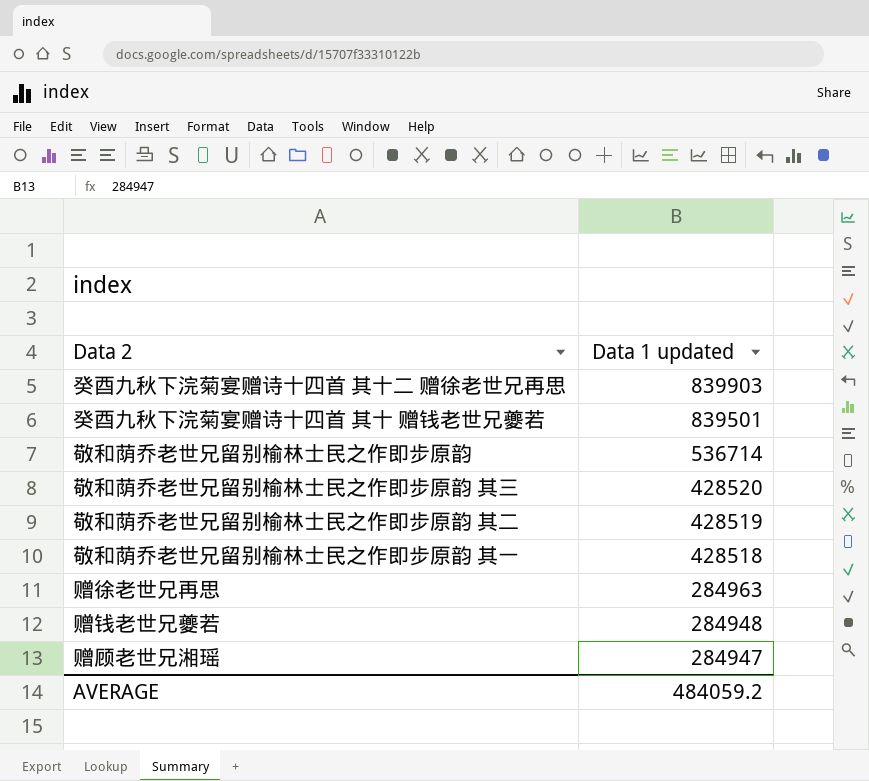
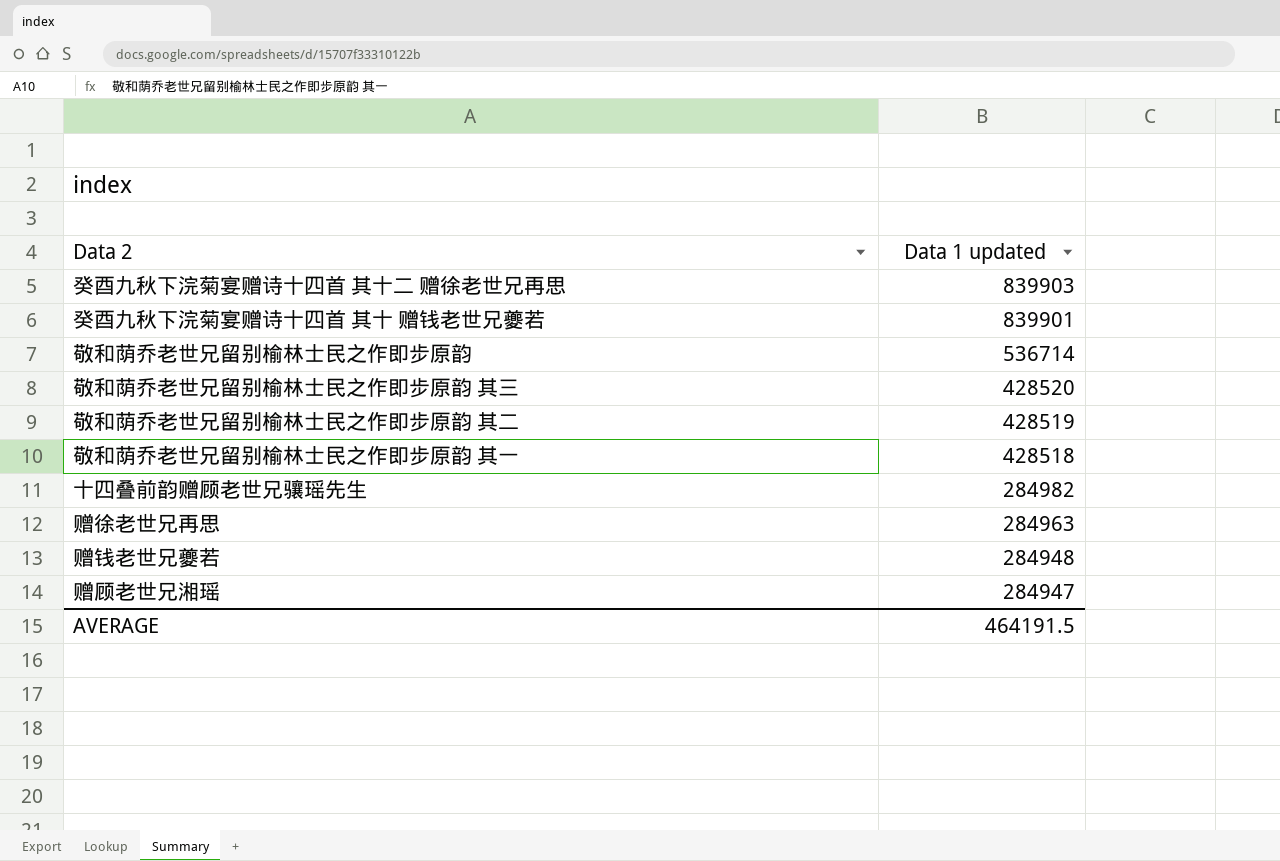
癸酉九秋下浣菊宴赠诗十四首 其十 赠钱老世兄夔若 | Data 1 updated: 839501 -> 839901
row 十四叠前韵赠顾老世兄骧瑶先生: none -> 284982
AVERAGE | Data 1 updated: 484059.2 -> 464191.5

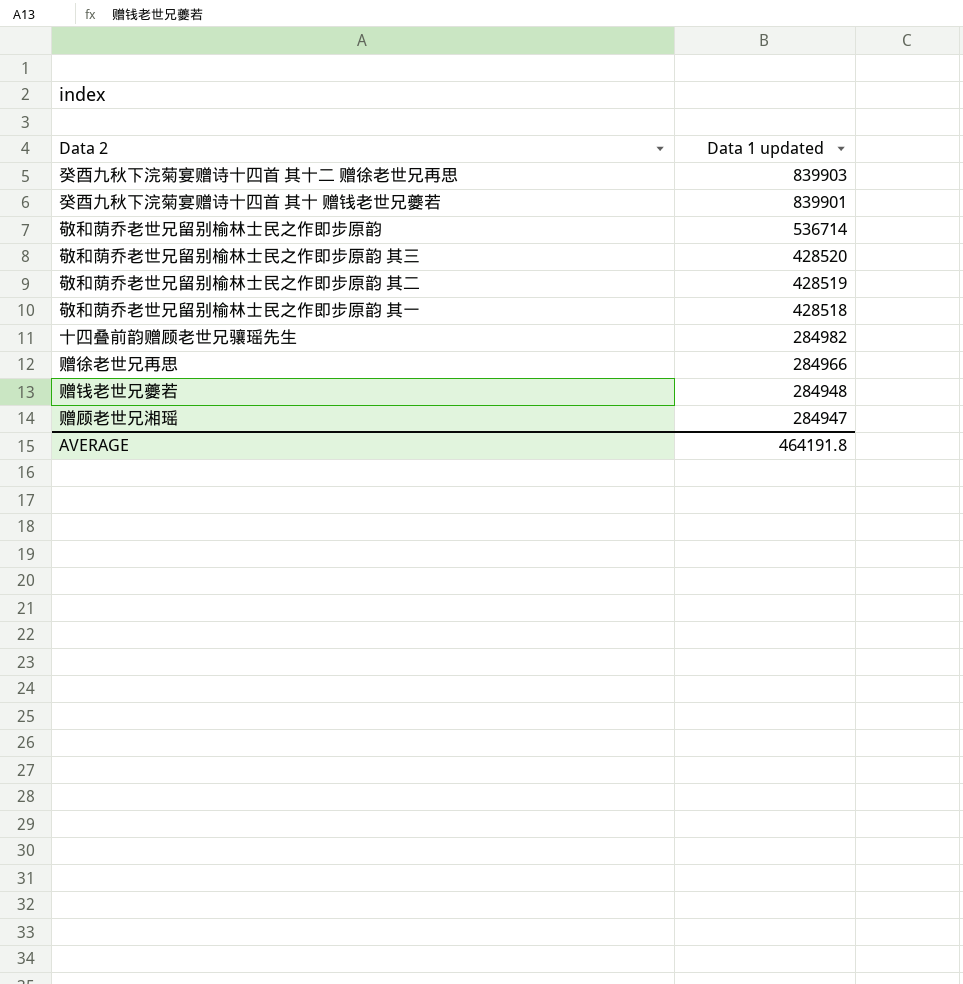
赠徐老世兄再思 | Data 1 updated: 284963 -> 284966
AVERAGE | Data 1 updated: 464191.5 -> 464191.8

